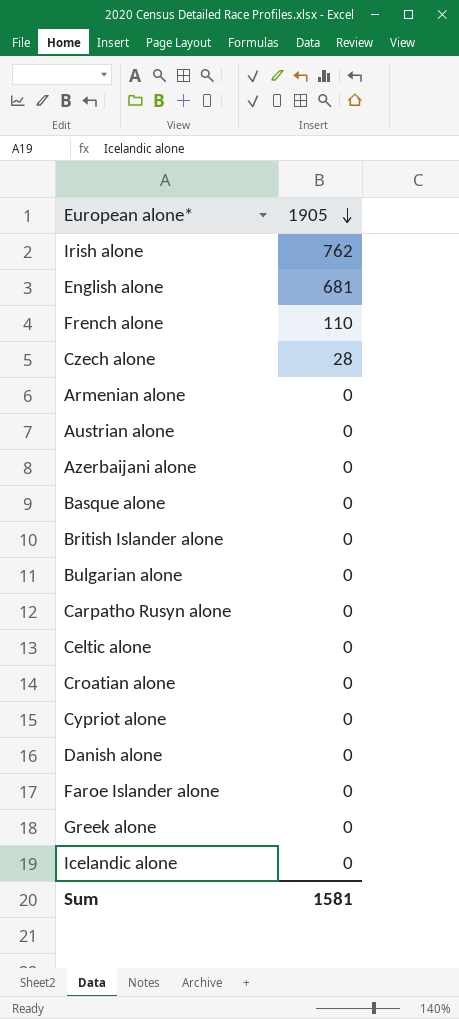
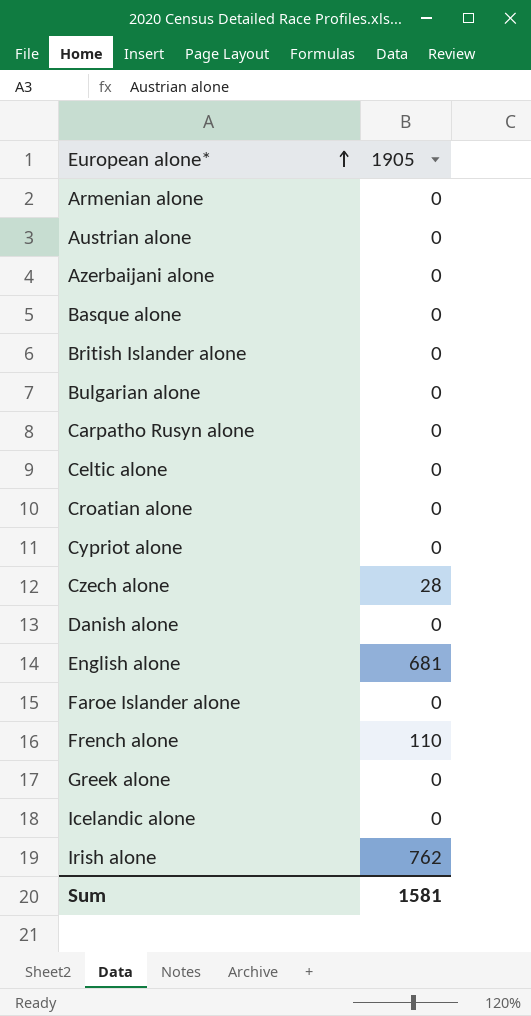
row order: 1905 descending -> European alone* ascending

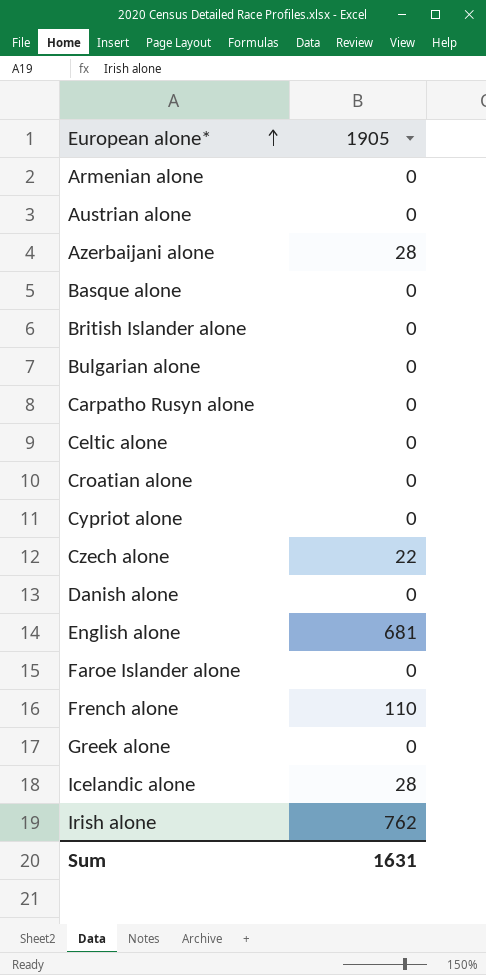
Azerbaijani alone | 1905: 0 -> 28
Czech alone | 1905: 28 -> 22
Icelandic alone | 1905: 0 -> 28
Sum | 1905: 1581 -> 1631

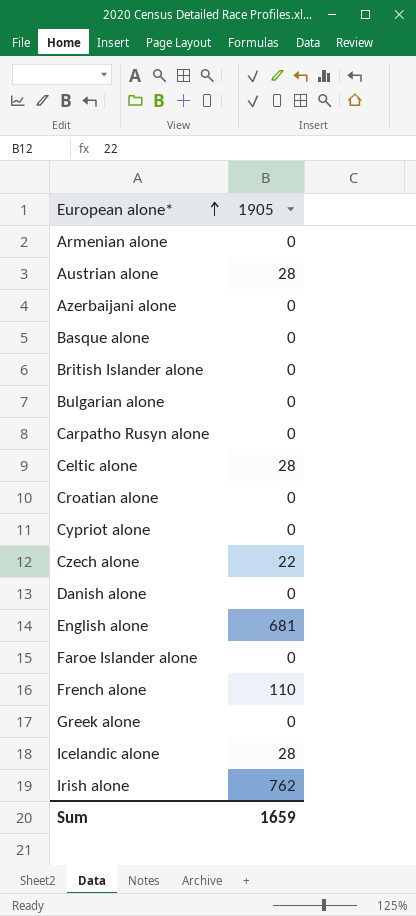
Austrian alone | 1905: 0 -> 28
Azerbaijani alone | 1905: 28 -> 0
Celtic alone | 1905: 0 -> 28
Sum | 1905: 1631 -> 1659

